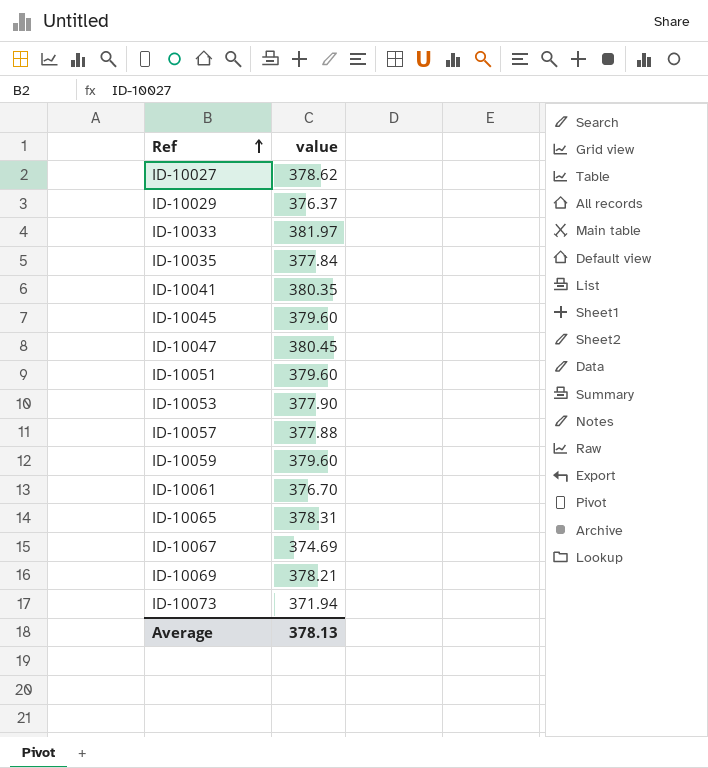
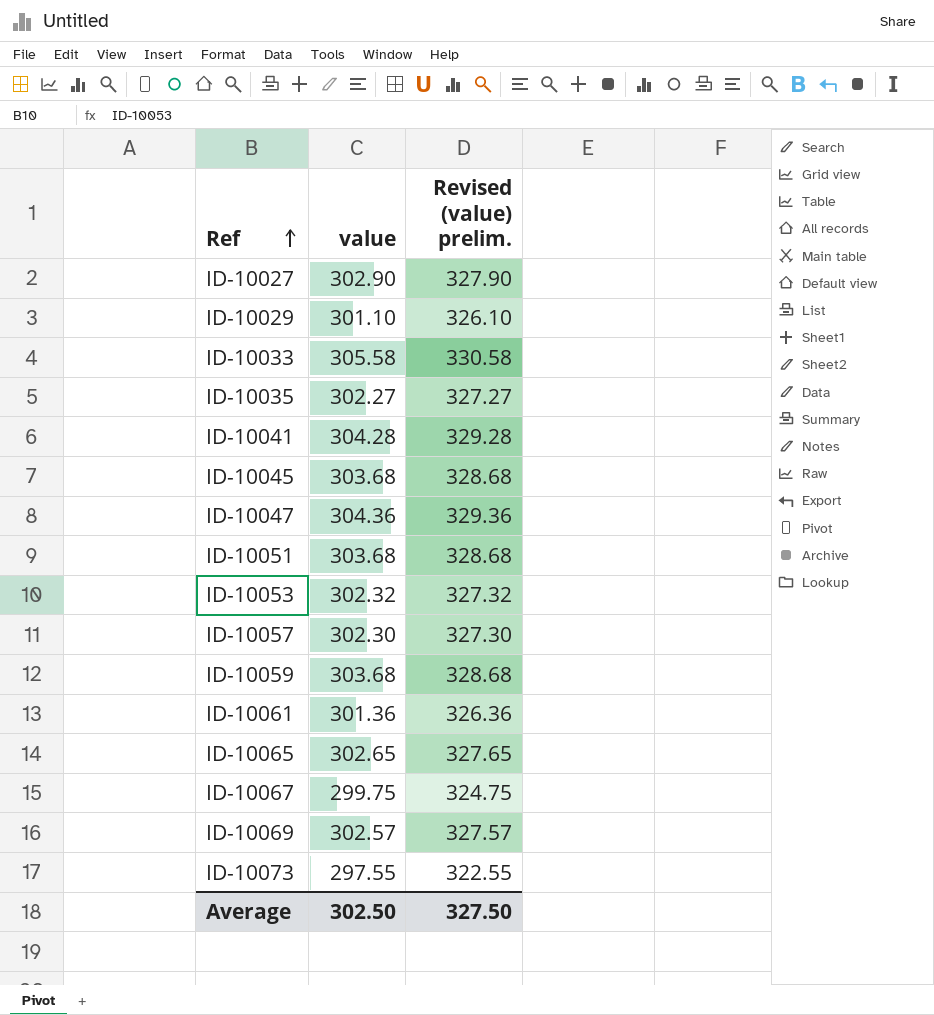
column Revised (value) prelim. | formula: none -> [value] + 25
ID-10027 | value: 378.62 -> 302.90
ID-10029 | value: 376.37 -> 301.10
ID-10033 | value: 381.97 -> 305.58
ID-10035 | value: 377.84 -> 302.27
ID-10041 | value: 380.35 -> 304.28
ID-10045 | value: 379.60 -> 303.68
ID-10047 | value: 380.45 -> 304.36
ID-10051 | value: 379.60 -> 303.68
ID-10053 | value: 377.90 -> 302.32
ID-10057 | value: 377.88 -> 302.30
ID-10059 | value: 379.60 -> 303.68
ID-10061 | value: 376.70 -> 301.36
ID-10065 | value: 378.31 -> 302.65
ID-10067 | value: 374.69 -> 299.75
ID-10069 | value: 378.21 -> 302.57
ID-10073 | value: 371.94 -> 297.55
Average | value: 378.13 -> 302.50

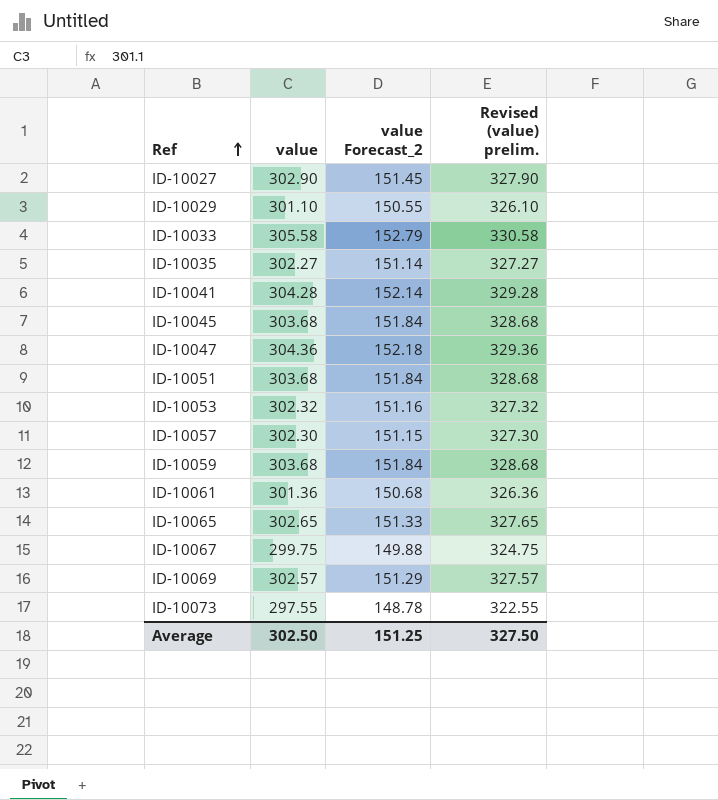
column value Forecast_2 | formula: none -> [value] * 0.5

